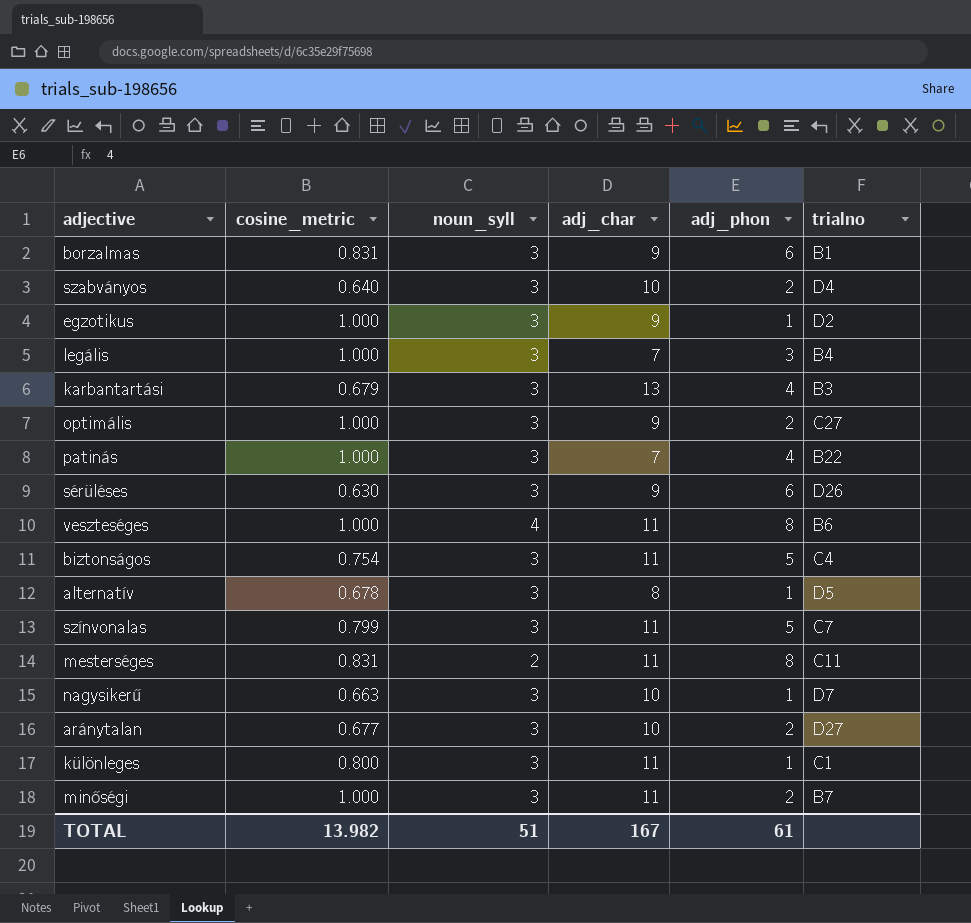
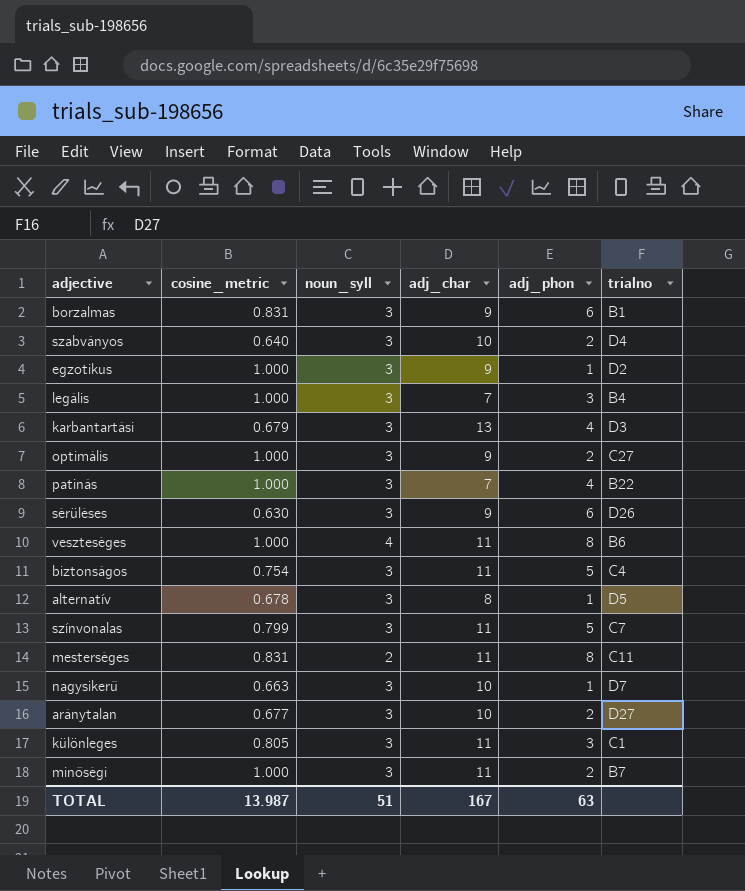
karbantartási | trialno: B3 -> D3
különleges | cosine_metric: 0.800 -> 0.805
különleges | adj_phon: 1 -> 3
TOTAL | cosine_metric: 13.982 -> 13.987
TOTAL | adj_phon: 61 -> 63

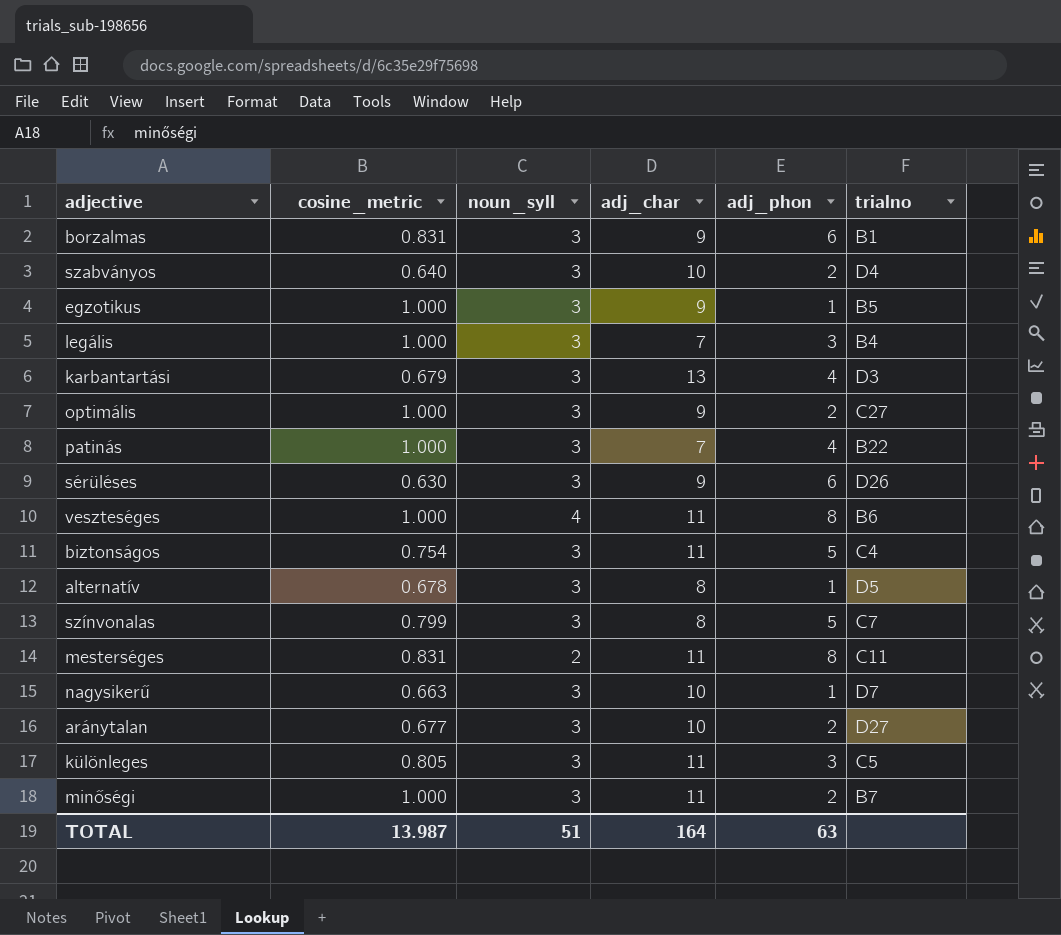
egzotikus | trialno: D2 -> B5
színvonalas | adj_char: 11 -> 8
különleges | trialno: C1 -> C5
TOTAL | adj_char: 167 -> 164

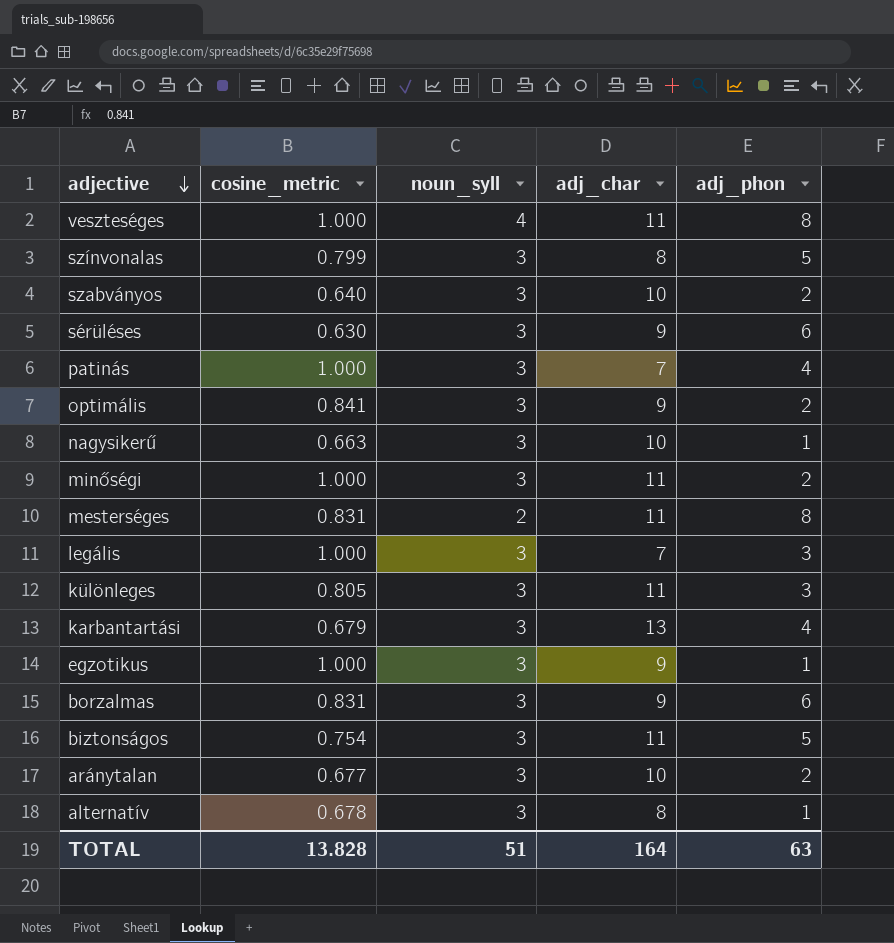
row order: none -> adjective descending
column trialno | position: 6 -> none
optimális | cosine_metric: 1.000 -> 0.841
TOTAL | cosine_metric: 13.987 -> 13.828

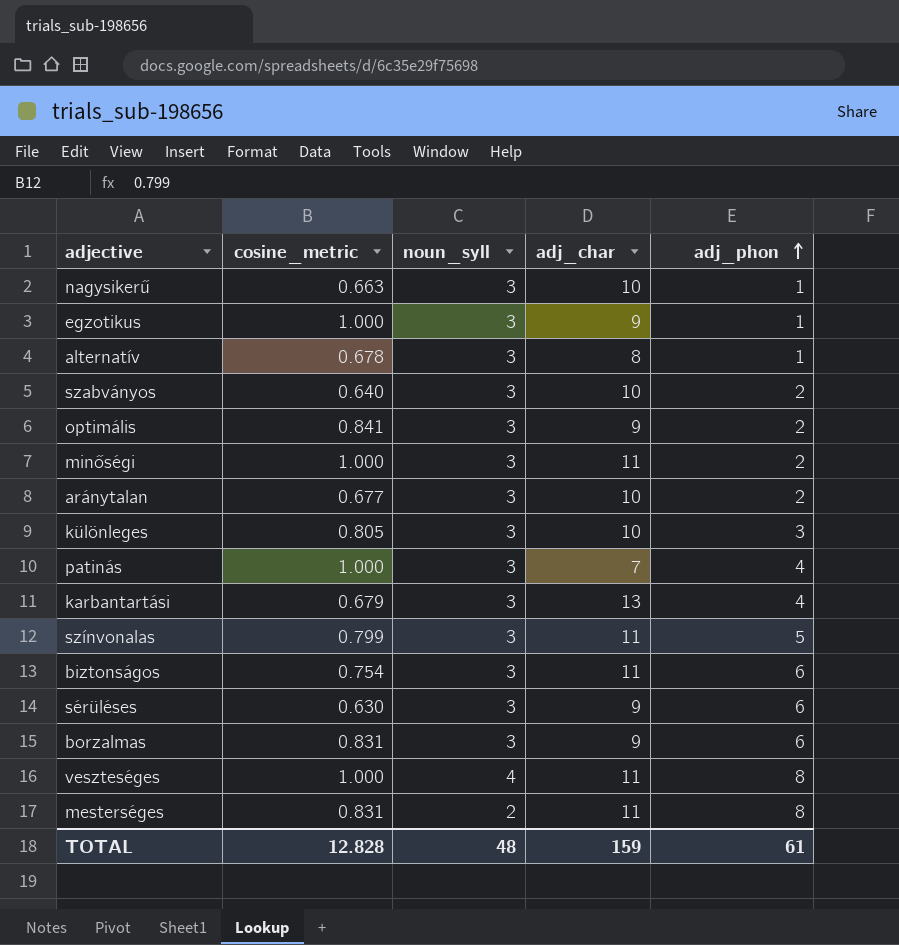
row order: adjective descending -> adj_phon ascending
row legális: 1.000 | 3 | 7 | 3 -> none
különleges | adj_char: 11 -> 10
színvonalas | adj_char: 8 -> 11
biztonságos | adj_phon: 5 -> 6
TOTAL | cosine_metric: 13.828 -> 12.828
TOTAL | noun_syll: 51 -> 48
TOTAL | adj_char: 164 -> 159
TOTAL | adj_phon: 63 -> 61

